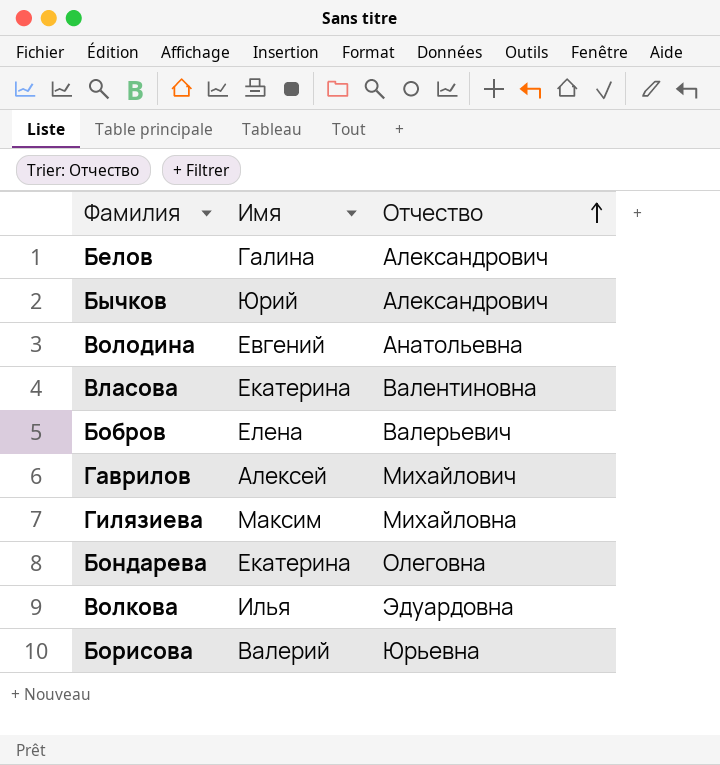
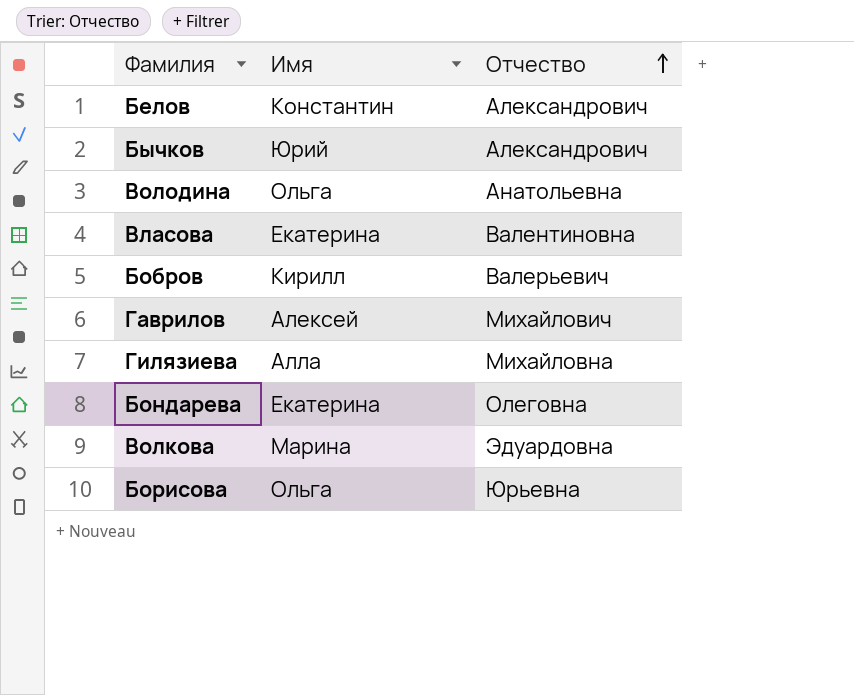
Белов | Имя: Галина -> Константин
Володина | Имя: Евгений -> Ольга
Бобров | Имя: Елена -> Кирилл
Гилязиева | Имя: Максим -> Алла
Волкова | Имя: Илья -> Марина
Борисова | Имя: Валерий -> Ольга

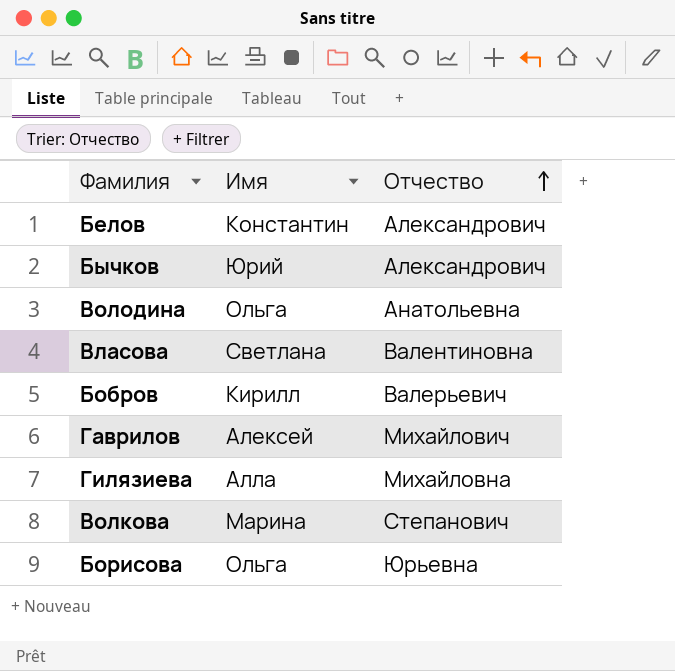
row Бондарева: Екатерина | Олеговна -> none
Власова | Имя: Екатерина -> Светлана
Волкова | Отчество: Эдуардовна -> Степанович

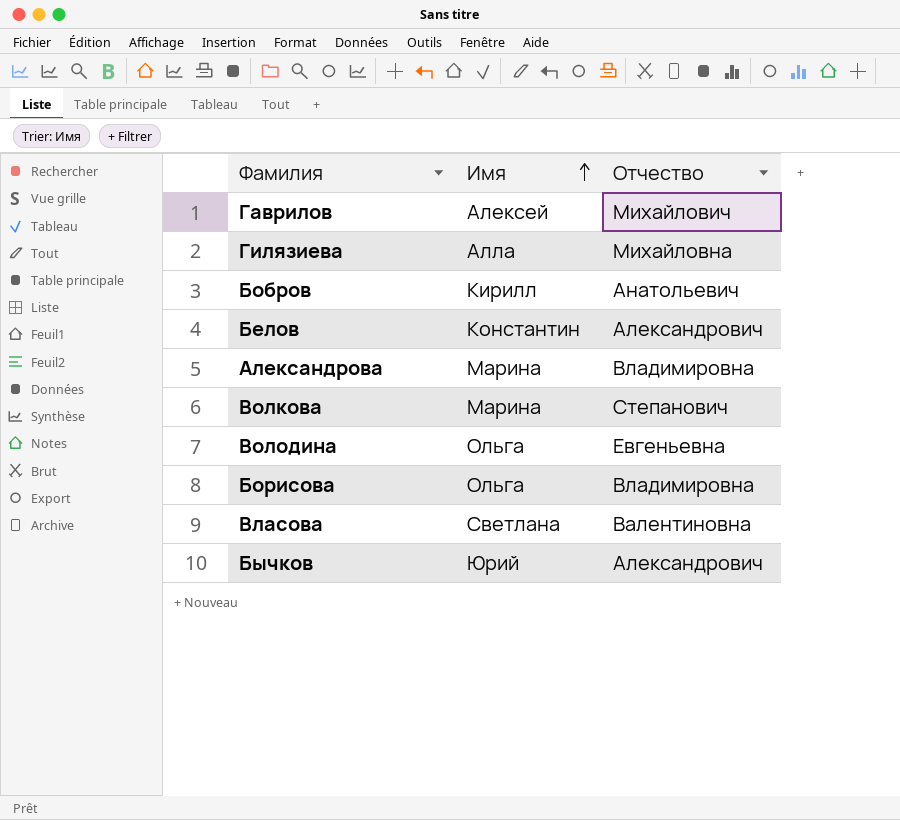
row order: Отчество ascending -> Имя ascending
Бобров | Отчество: Валерьевич -> Анатольевич
row Александрова: none -> Марина | Владимировна
Володина | Отчество: Анатольевна -> Евгеньевна
Борисова | Отчество: Юрьевна -> Владимировна

